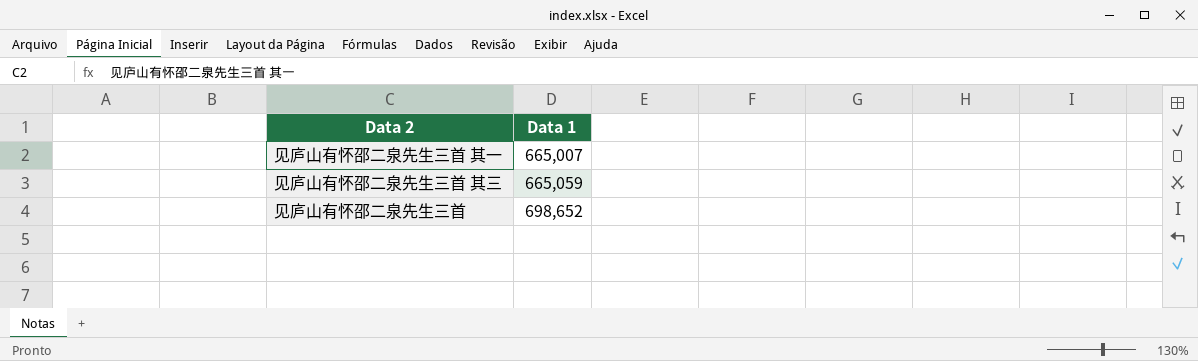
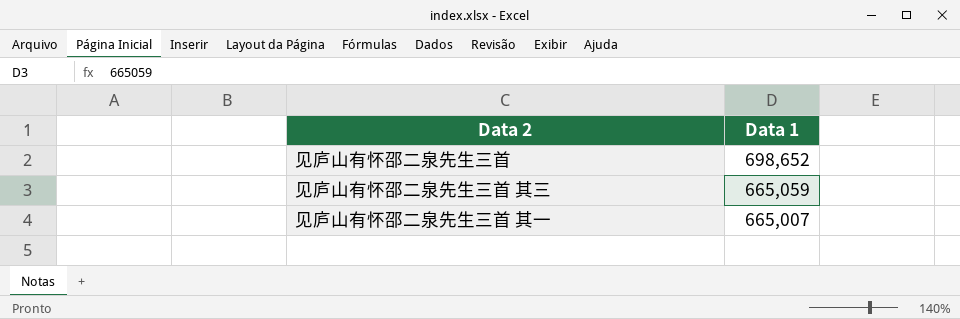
row order: Data 1 ascending -> Data 1 descending

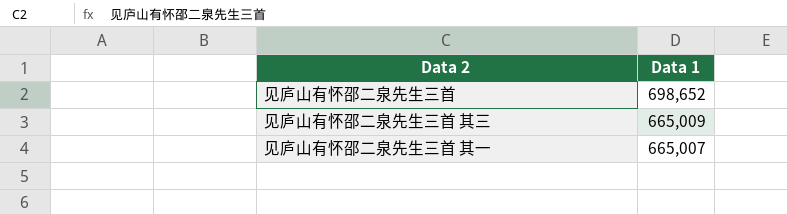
见庐山有怀邵二泉先生三首 其三 | Data 1: 665,059 -> 665,009

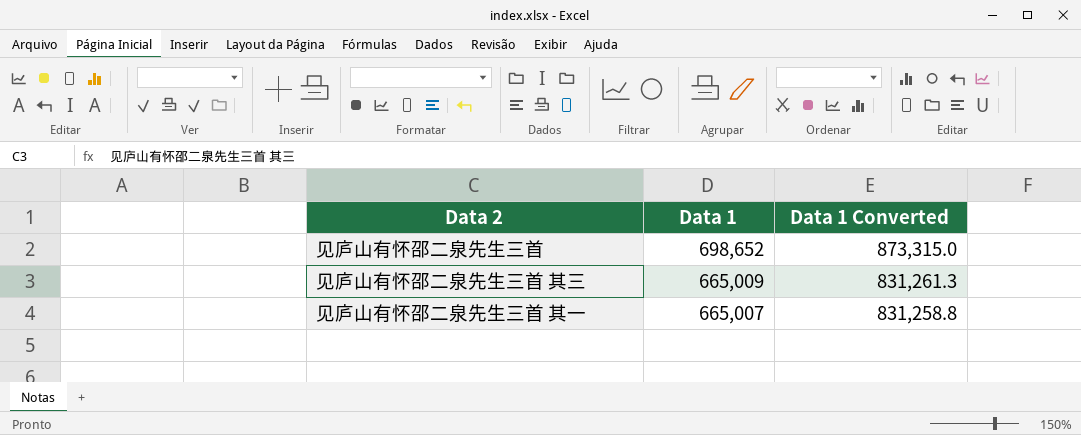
column Data 1 Converted | formula: none -> [Data 1] * 1.25

